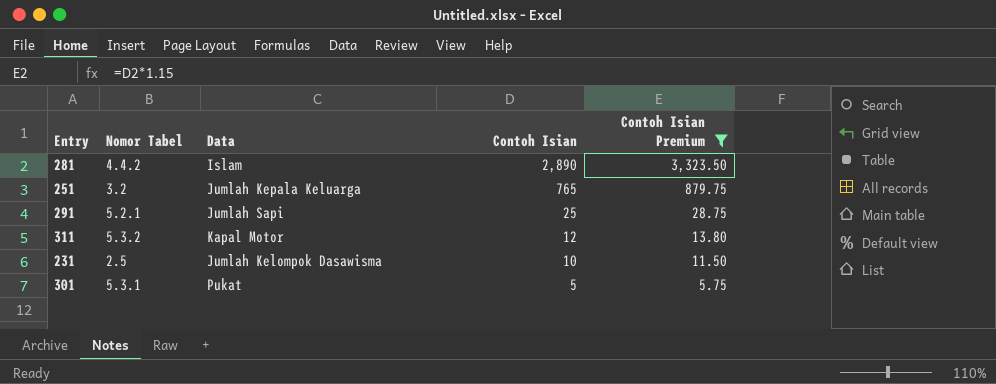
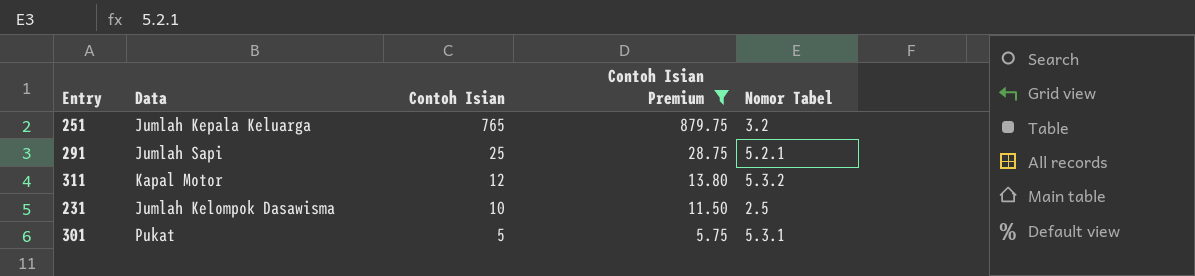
column Nomor Tabel | position: 2 -> 5
row 281: 4.4.2 | Islam | 2,890 | 3,323.50 -> none

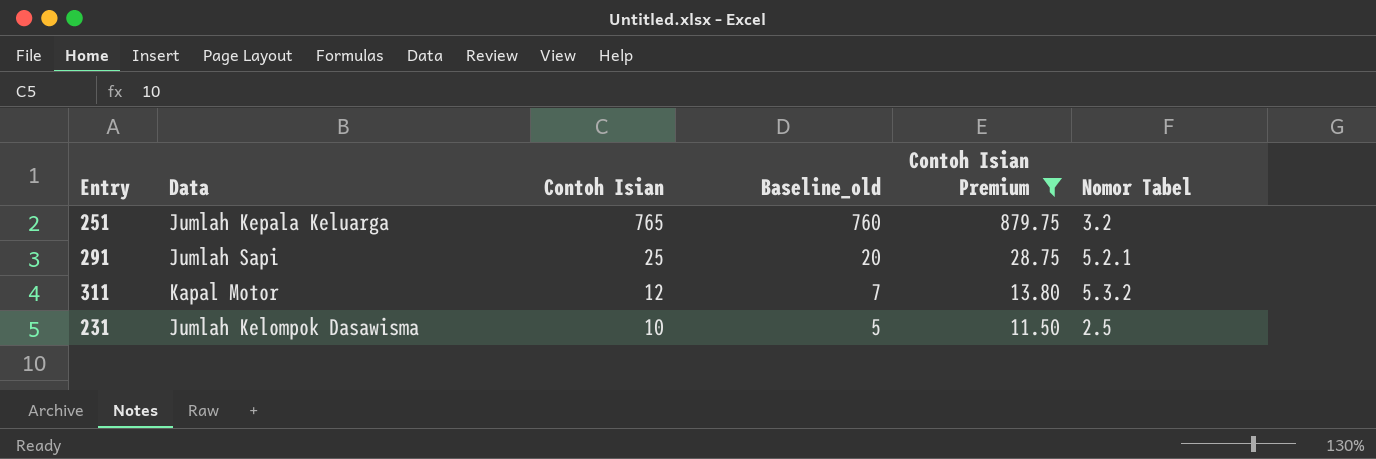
column Baseline_old | formula: none -> [Contoh Isian] - 5
row 301: Pukat | 5 | 5.75 | 5.3.1 -> none

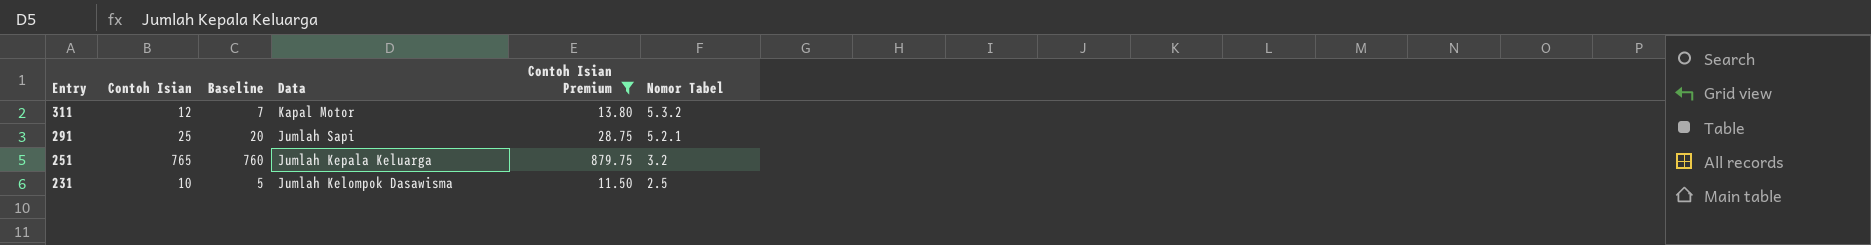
row order: Contoh Isian descending -> Entry descending
column name: Baseline_old -> Baseline
column Data | position: 2 -> 4

